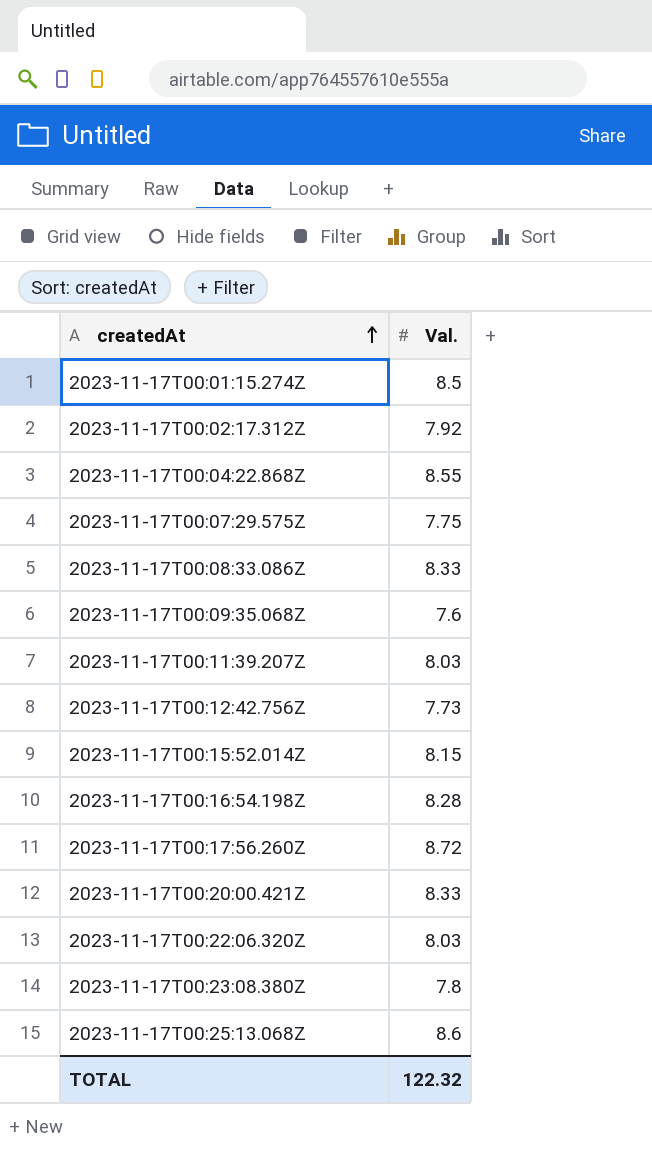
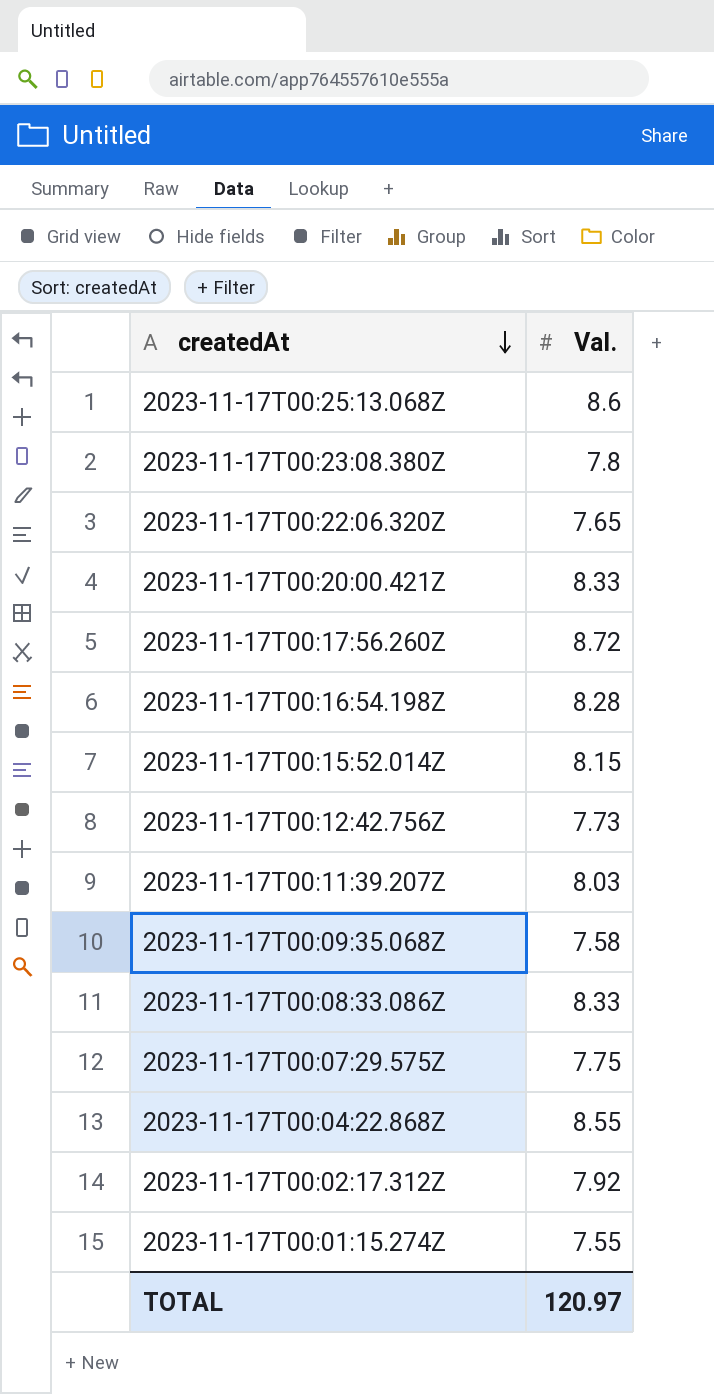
row order: createdAt ascending -> createdAt descending
2023-11-17T00:22:06.320Z | Val.: 8.03 -> 7.65
2023-11-17T00:09:35.068Z | Val.: 7.6 -> 7.58
2023-11-17T00:01:15.274Z | Val.: 8.5 -> 7.55
TOTAL | Val.: 122.32 -> 120.97

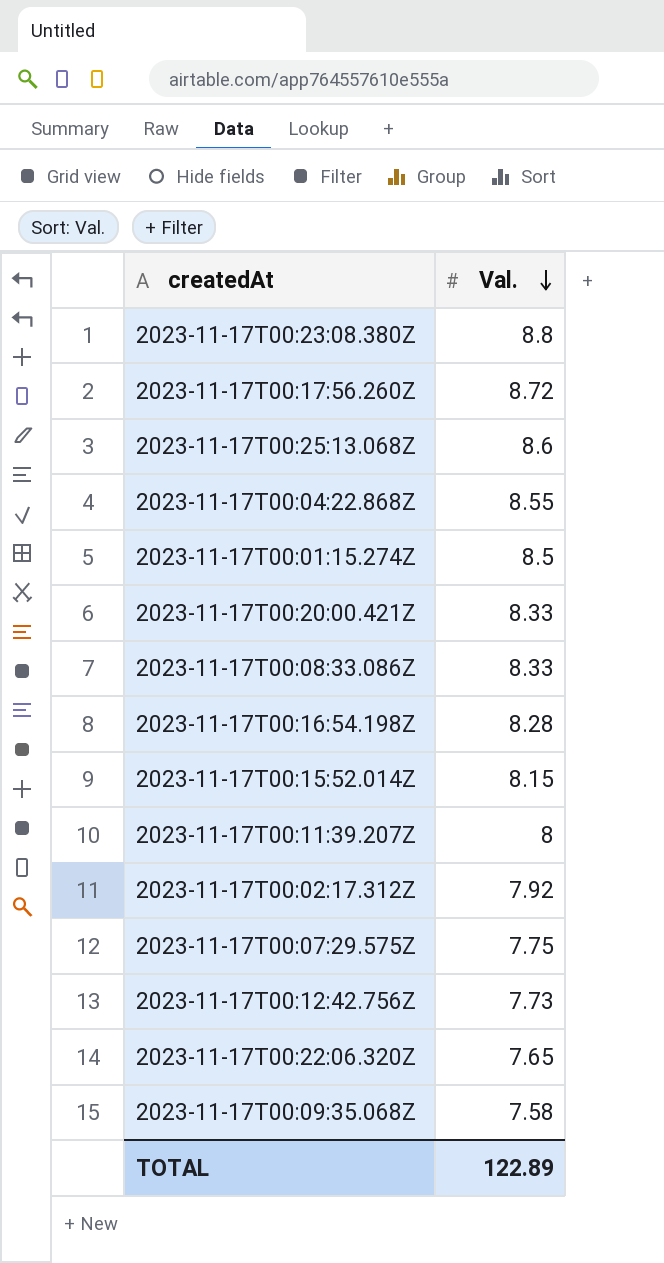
row order: createdAt descending -> Val. descending
2023-11-17T00:23:08.380Z | Val.: 7.8 -> 8.8
2023-11-17T00:01:15.274Z | Val.: 7.55 -> 8.5
2023-11-17T00:11:39.207Z | Val.: 8.03 -> 8
TOTAL | Val.: 120.97 -> 122.89

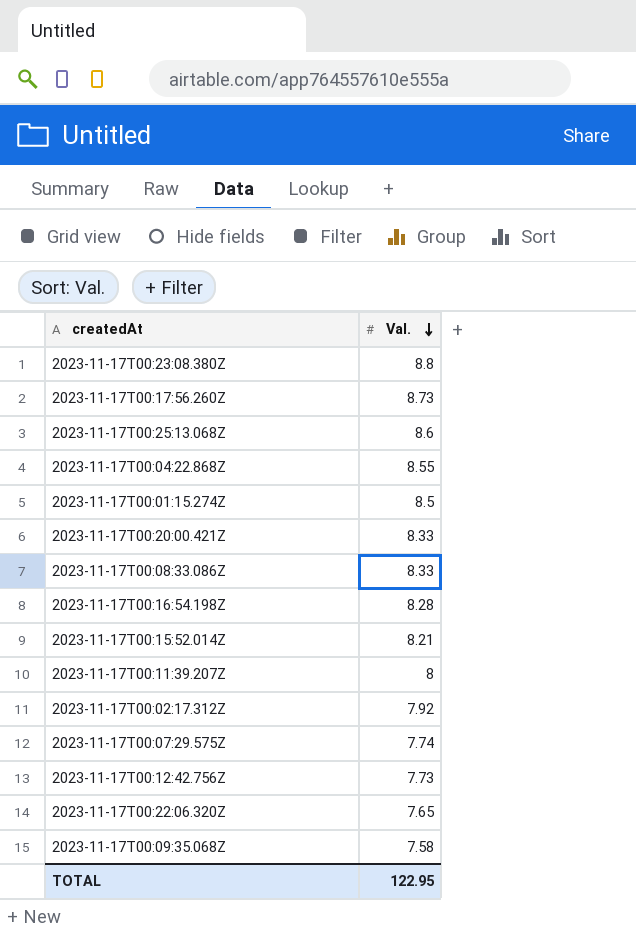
2023-11-17T00:17:56.260Z | Val.: 8.72 -> 8.73
2023-11-17T00:15:52.014Z | Val.: 8.15 -> 8.21
2023-11-17T00:07:29.575Z | Val.: 7.75 -> 7.74
TOTAL | Val.: 122.89 -> 122.95

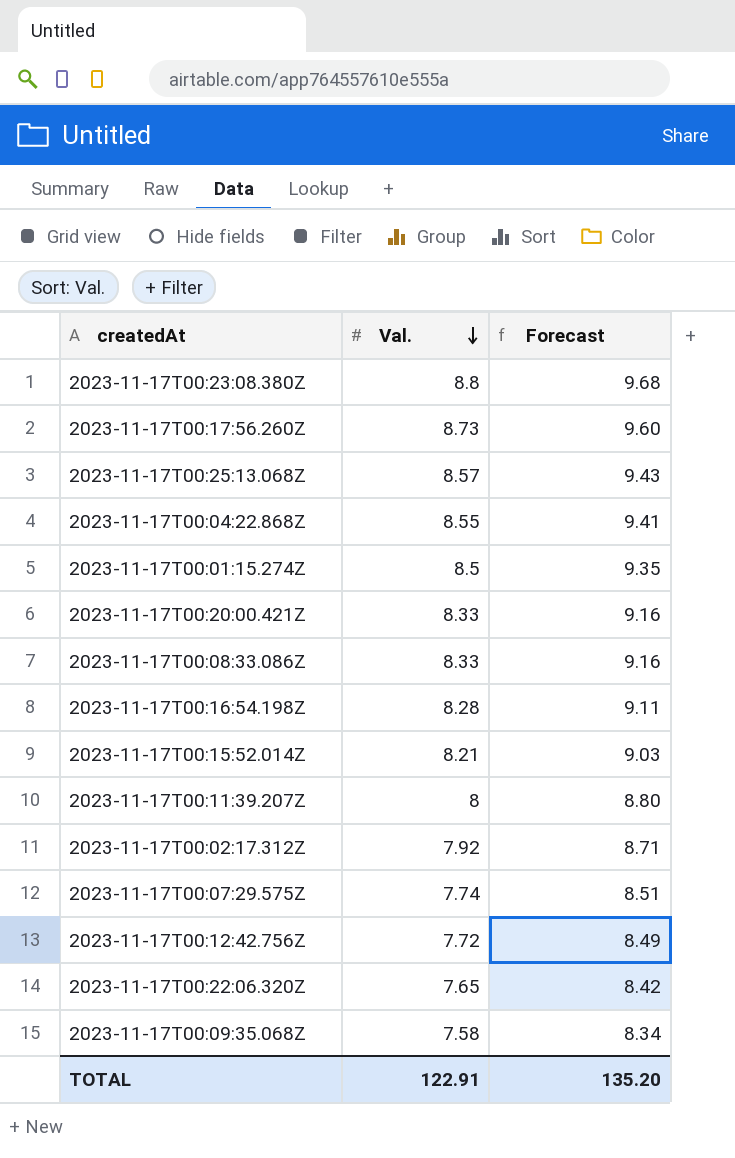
column Forecast | formula: none -> [Val.] * 1.1
2023-11-17T00:25:13.068Z | Val.: 8.6 -> 8.57
2023-11-17T00:12:42.756Z | Val.: 7.73 -> 7.72
TOTAL | Val.: 122.95 -> 122.91

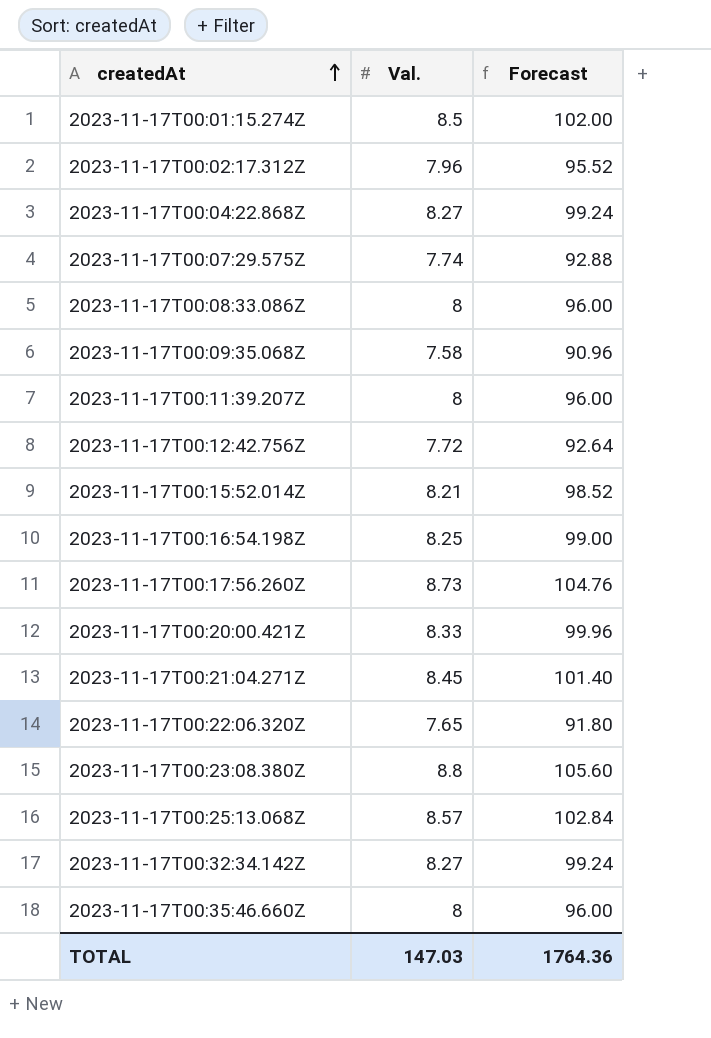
row order: Val. descending -> createdAt ascending
column Forecast | formula: [Val.] * 1.1 -> [Val.] * 12
2023-11-17T00:02:17.312Z | Val.: 7.92 -> 7.96
2023-11-17T00:04:22.868Z | Val.: 8.55 -> 8.27
2023-11-17T00:08:33.086Z | Val.: 8.33 -> 8
2023-11-17T00:16:54.198Z | Val.: 8.28 -> 8.25
row 2023-11-17T00:21:04.271Z: none -> 8.45 | 101.40
row 2023-11-17T00:32:34.142Z: none -> 8.27 | 99.24
row 2023-11-17T00:35:46.660Z: none -> 8 | 96.00
TOTAL | Val.: 122.91 -> 147.03
TOTAL | Forecast: 135.20 -> 1764.36

